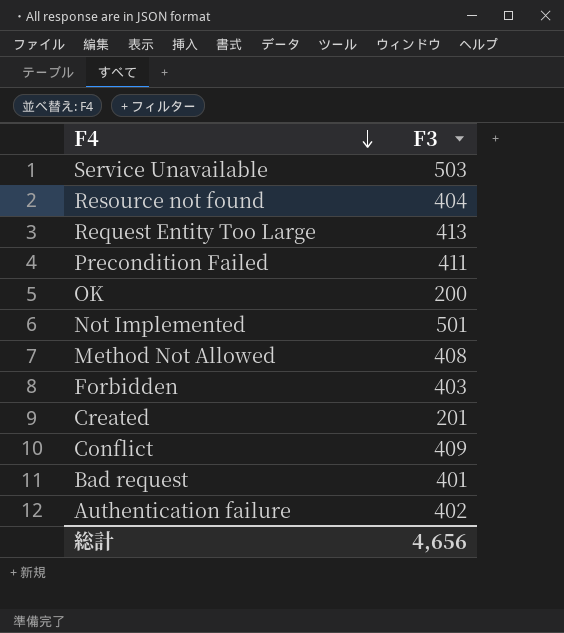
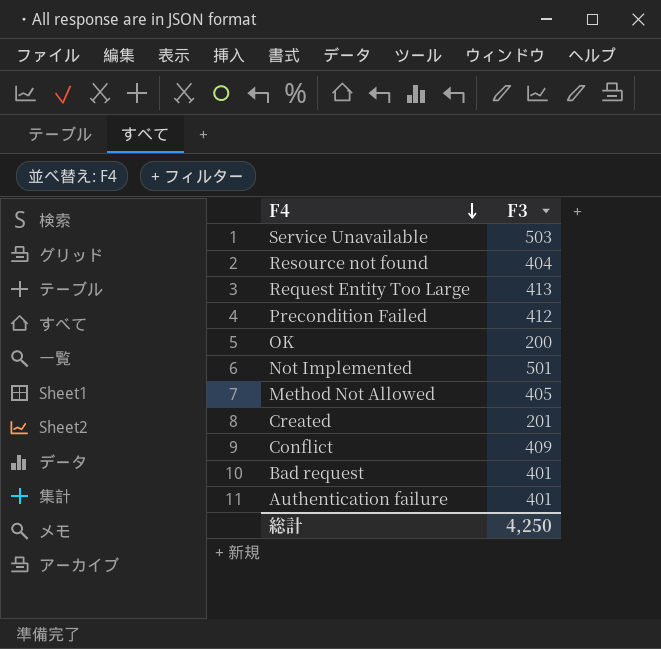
row Forbidden: 403 -> none
Precondition Failed | F3: 411 -> 412
Method Not Allowed | F3: 408 -> 405
Authentication failure | F3: 402 -> 401
総計 | F3: 4,656 -> 4,250

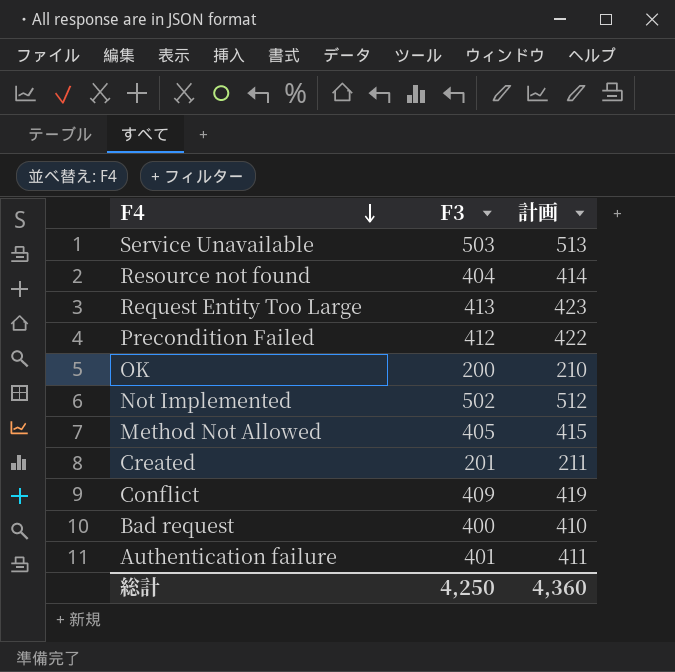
column 計画 | formula: none -> [F3] + 10
Not Implemented | F3: 501 -> 502
Bad request | F3: 401 -> 400

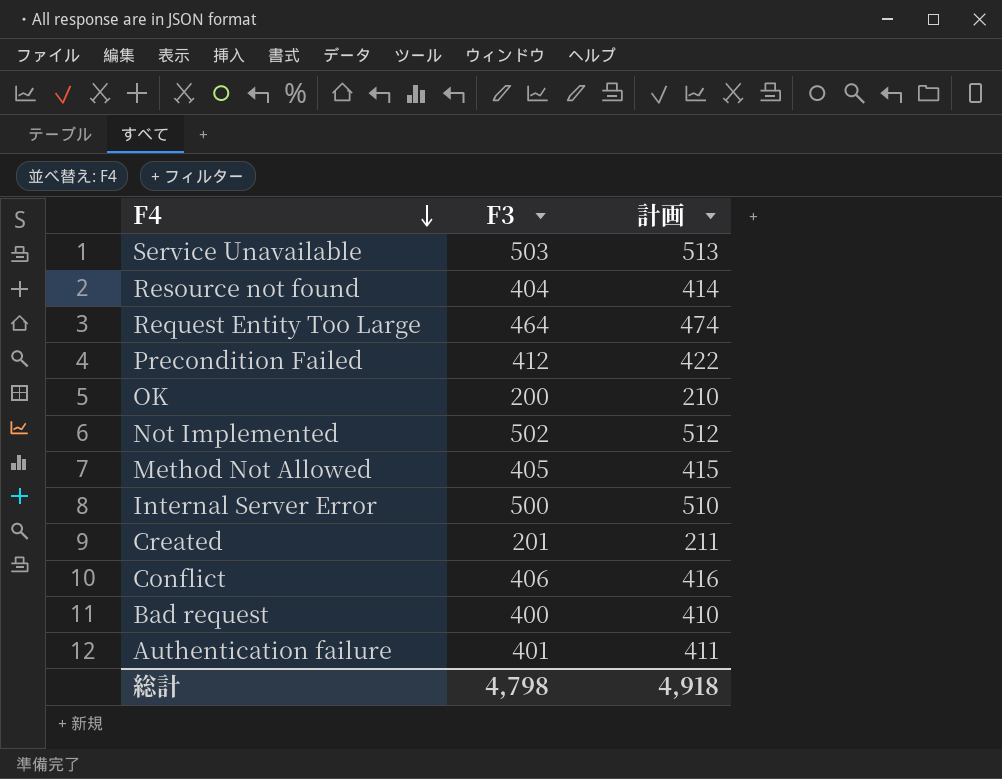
Request Entity Too Large | F3: 413 -> 464
Request Entity Too Large | 計画: 423 -> 474
row Internal Server Error: none -> 500 | 510
Conflict | F3: 409 -> 406
Conflict | 計画: 419 -> 416
総計 | F3: 4,250 -> 4,798
総計 | 計画: 4,360 -> 4,918

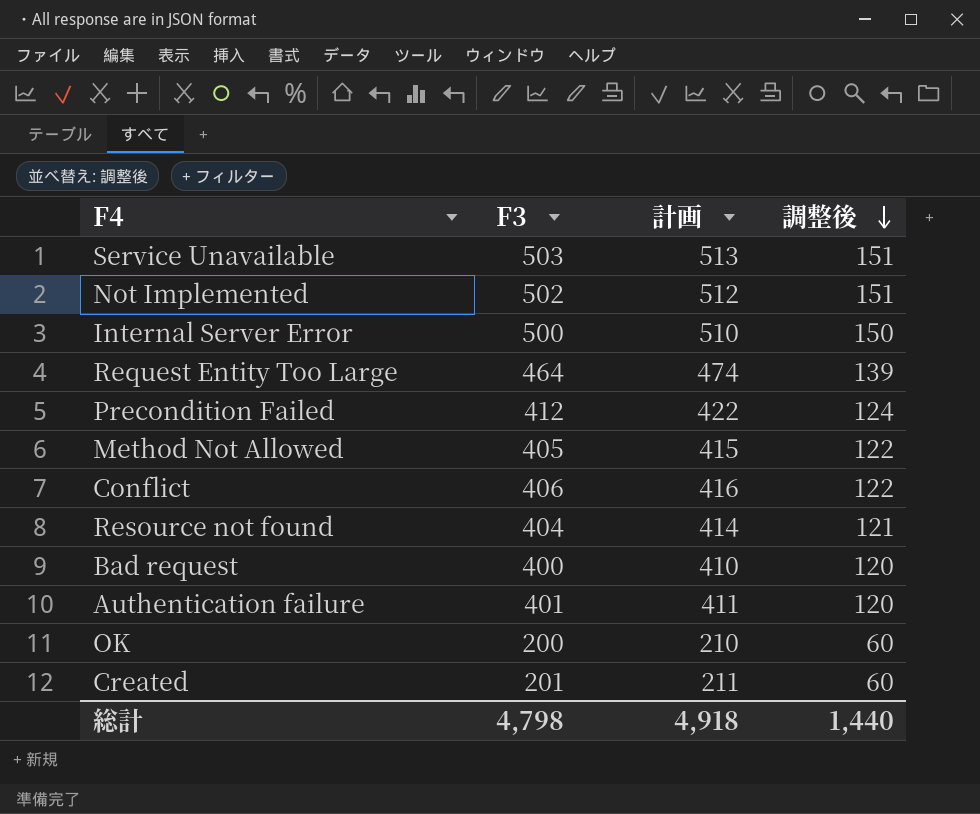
row order: F4 descending -> 調整後 descending
column 調整後 | formula: none -> [F3] * 0.3

